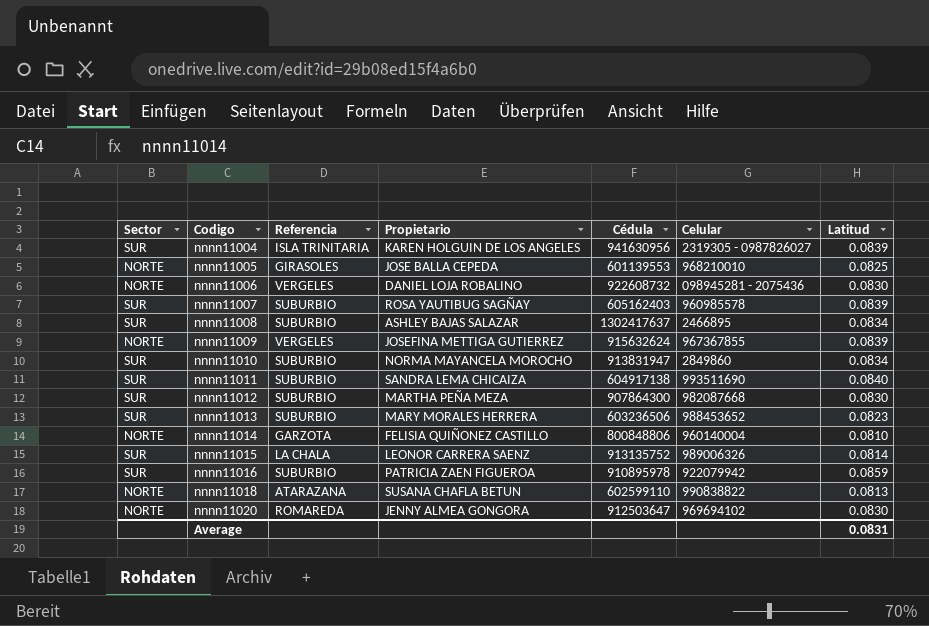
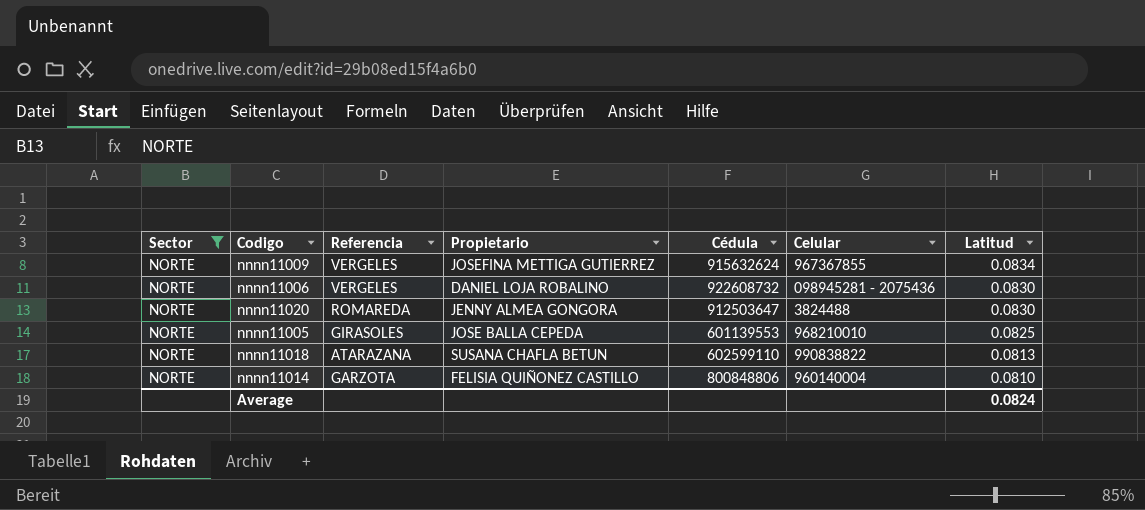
filter: none -> Sector = NORTE
row order: Codigo ascending -> Latitud descending
nnnn11009 | Latitud: 0.0839 -> 0.0834
nnnn11020 | Celular: 969694102 -> 3824488
Average | Latitud: 0.0831 -> 0.0824

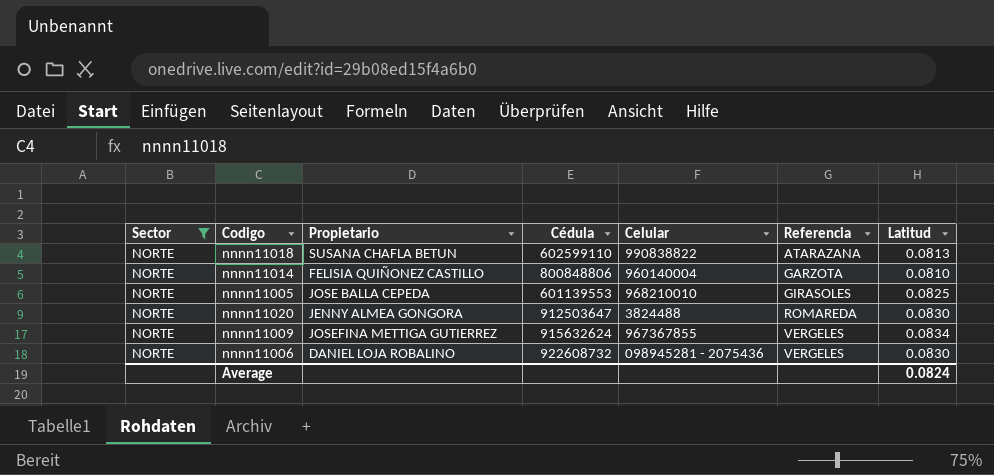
row order: Latitud descending -> Referencia ascending
column Referencia | position: 3 -> 6

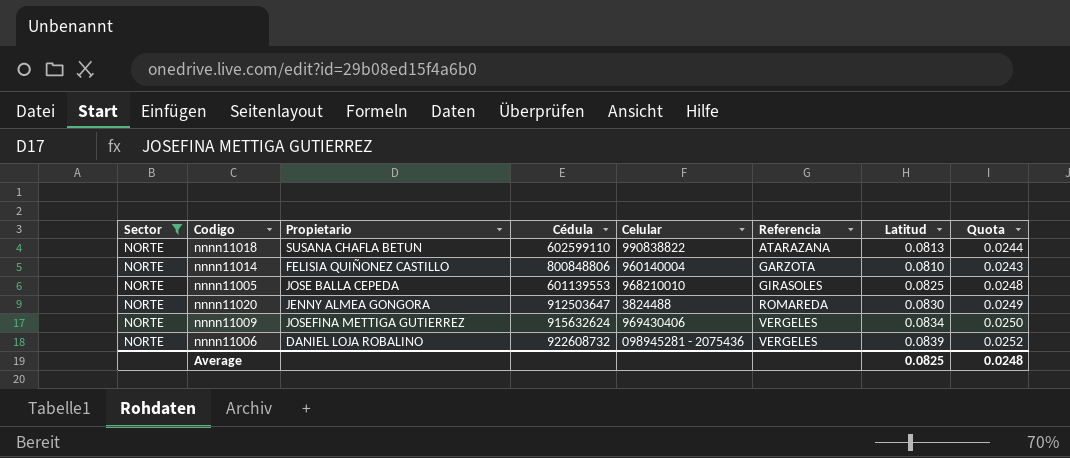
column Quota | formula: none -> [Latitud] * 0.3
nnnn11009 | Celular: 967367855 -> 969430406
nnnn11006 | Latitud: 0.0830 -> 0.0839
Average | Latitud: 0.0824 -> 0.0825

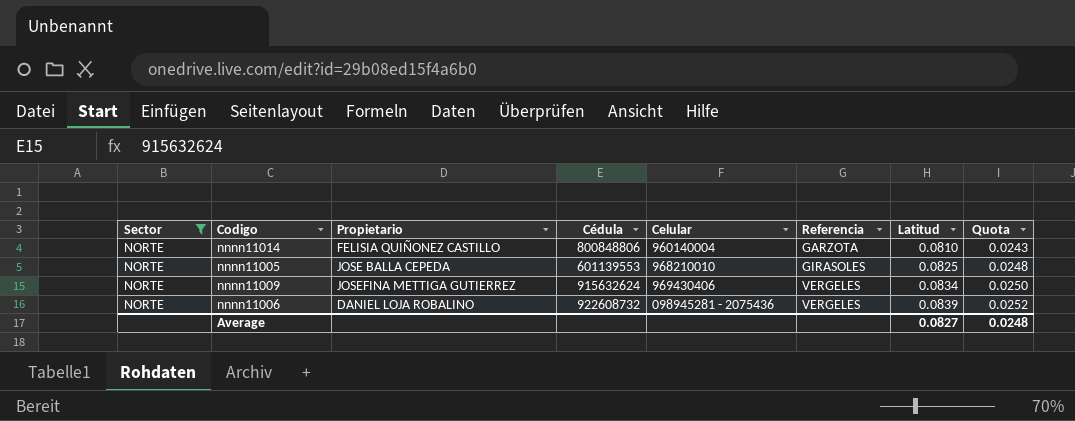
row nnnn11018: NORTE | SUSANA CHAFLA BETUN | 602599110 | 990838822 | ATARAZANA | 0.0813 | 0.0244 -> none
row nnnn11020: NORTE | JENNY ALMEA GONGORA | 912503647 | 3824488 | ROMAREDA | 0.0830 | 0.0249 -> none
Average | Latitud: 0.0825 -> 0.0827

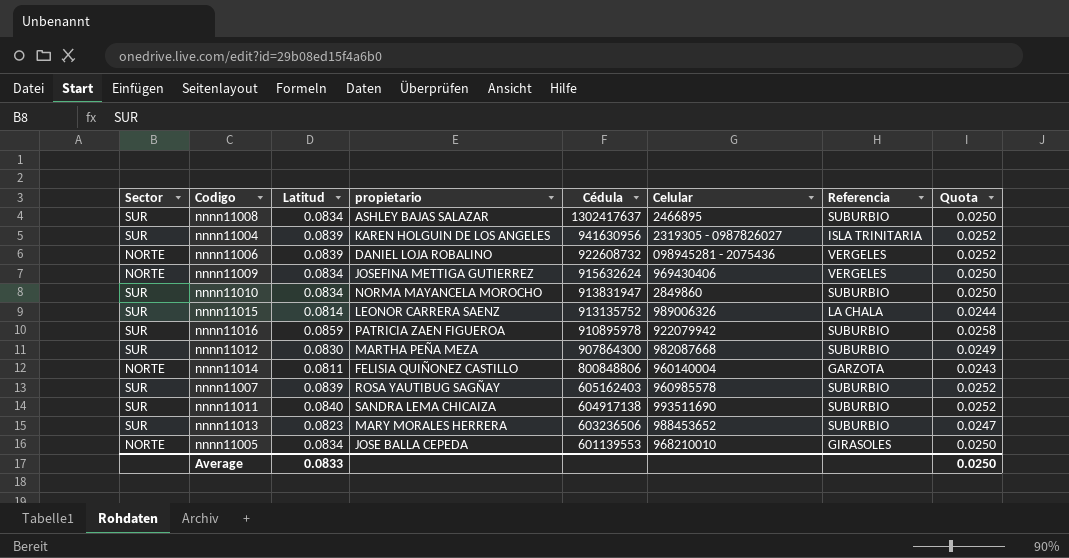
filter: Sector = NORTE -> none
row order: Referencia ascending -> Cédula descending
column Latitud | position: 7 -> 3
column name: Propietario -> propietario
nnnn11014 | Latitud: 0.0810 -> 0.0811
nnnn11005 | Latitud: 0.0825 -> 0.0834
nnnn11005 | Quota: 0.0248 -> 0.0250
Average | Latitud: 0.0827 -> 0.0833
Average | Quota: 0.0248 -> 0.0250

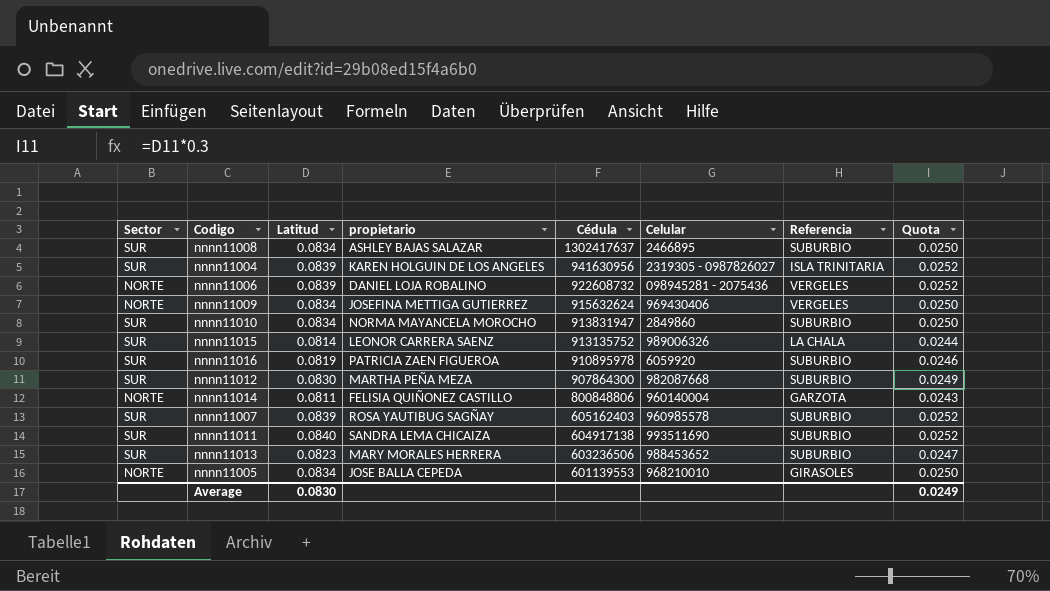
nnnn11016 | Latitud: 0.0859 -> 0.0819
nnnn11016 | Celular: 922079942 -> 6059920
nnnn11016 | Quota: 0.0258 -> 0.0246
Average | Latitud: 0.0833 -> 0.0830
Average | Quota: 0.0250 -> 0.0249

